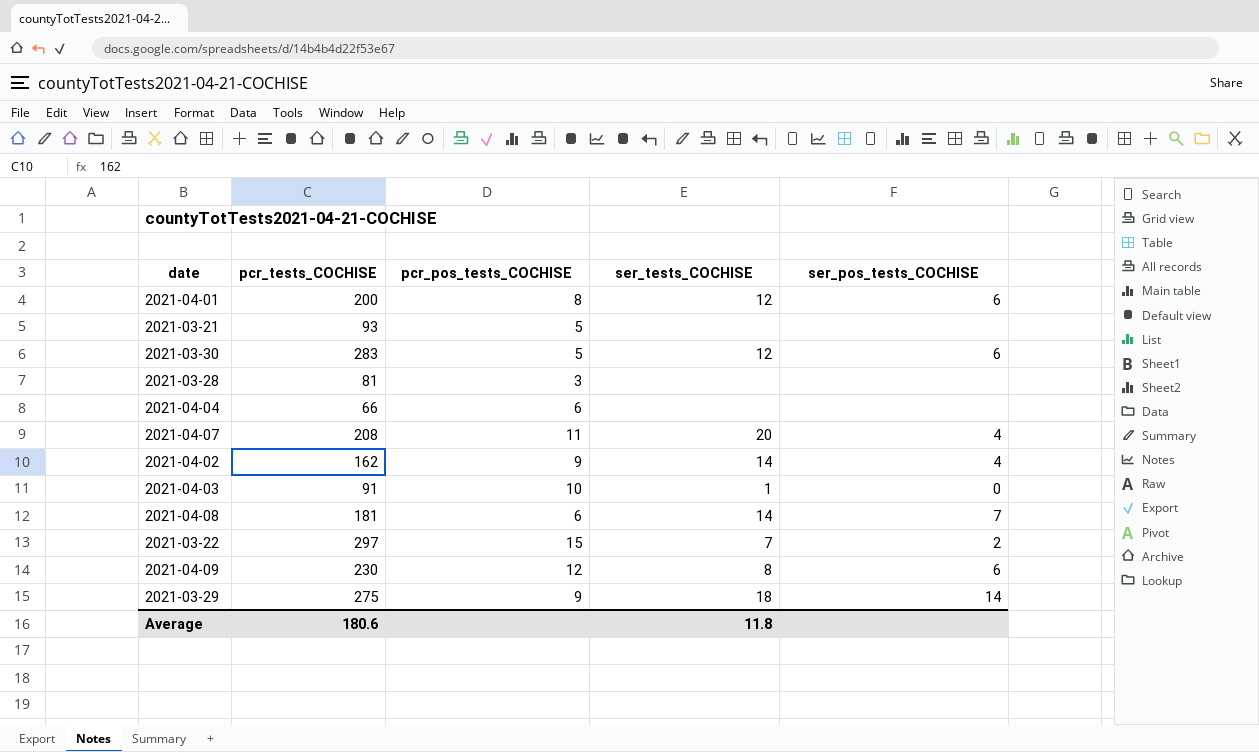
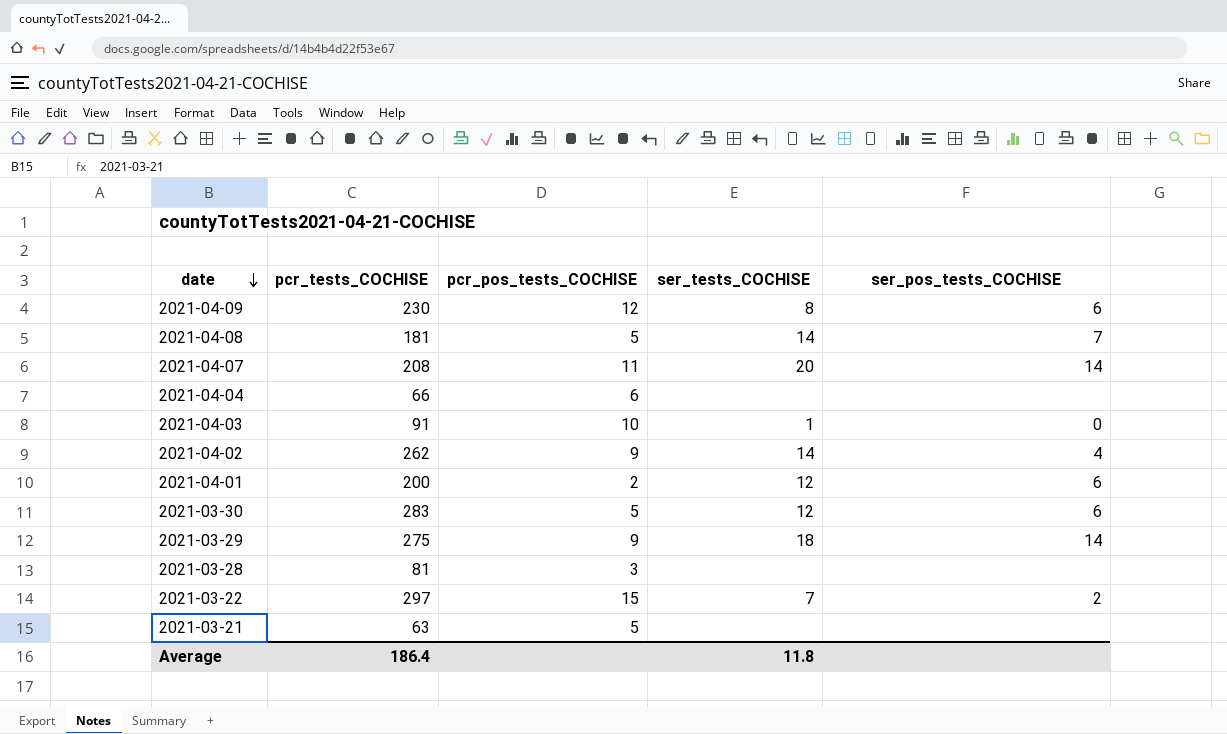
row order: none -> date descending
2021-04-08 | pcr_pos_tests_COCHISE: 6 -> 5
2021-04-07 | ser_pos_tests_COCHISE: 4 -> 14
2021-04-02 | pcr_tests_COCHISE: 162 -> 262
2021-04-01 | pcr_pos_tests_COCHISE: 8 -> 2
2021-03-21 | pcr_tests_COCHISE: 93 -> 63
Average | pcr_tests_COCHISE: 180.6 -> 186.4

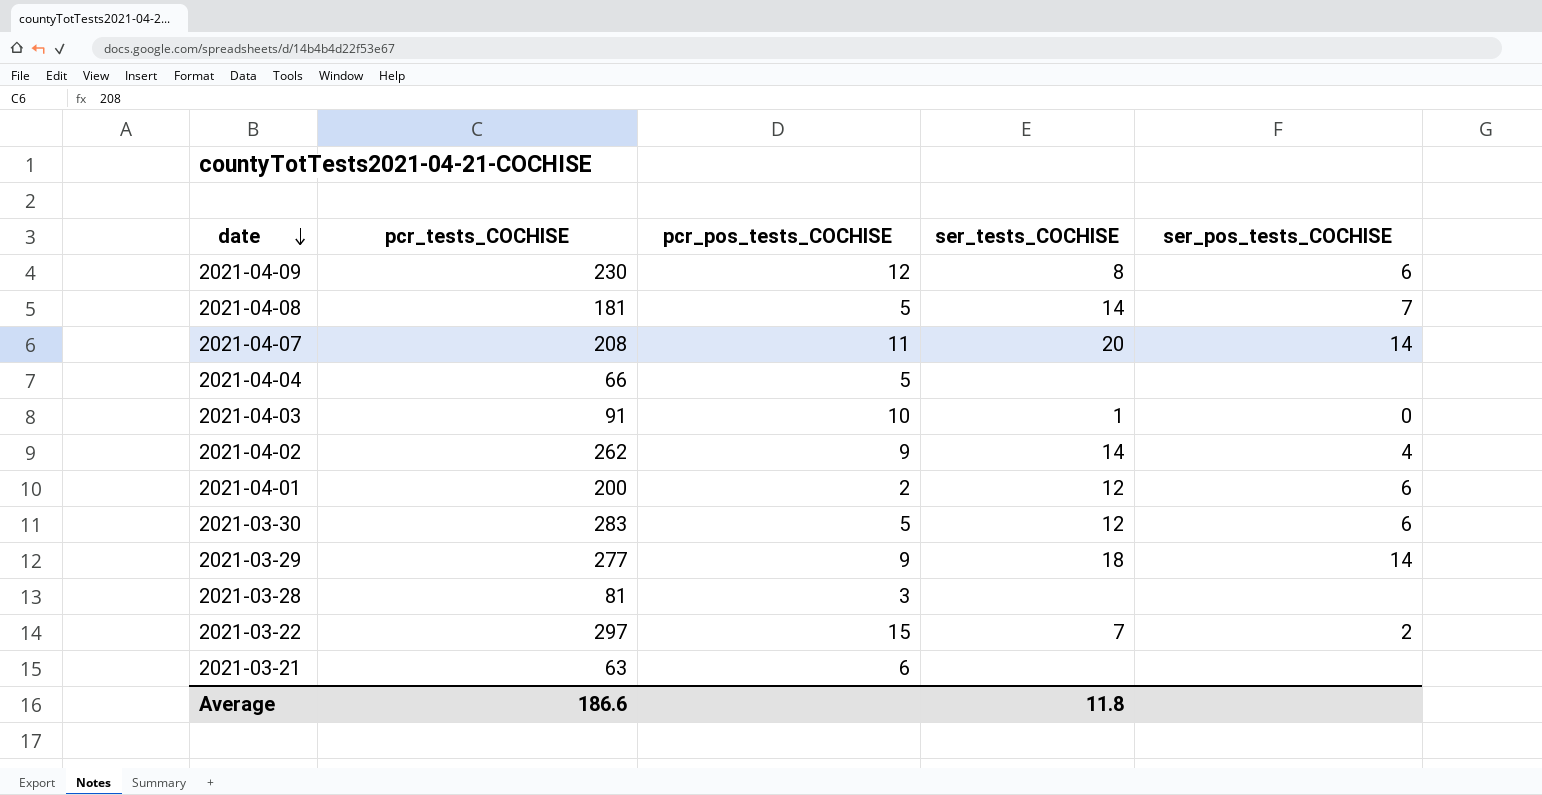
2021-04-04 | pcr_pos_tests_COCHISE: 6 -> 5
2021-03-29 | pcr_tests_COCHISE: 275 -> 277
2021-03-21 | pcr_pos_tests_COCHISE: 5 -> 6
Average | pcr_tests_COCHISE: 186.4 -> 186.6

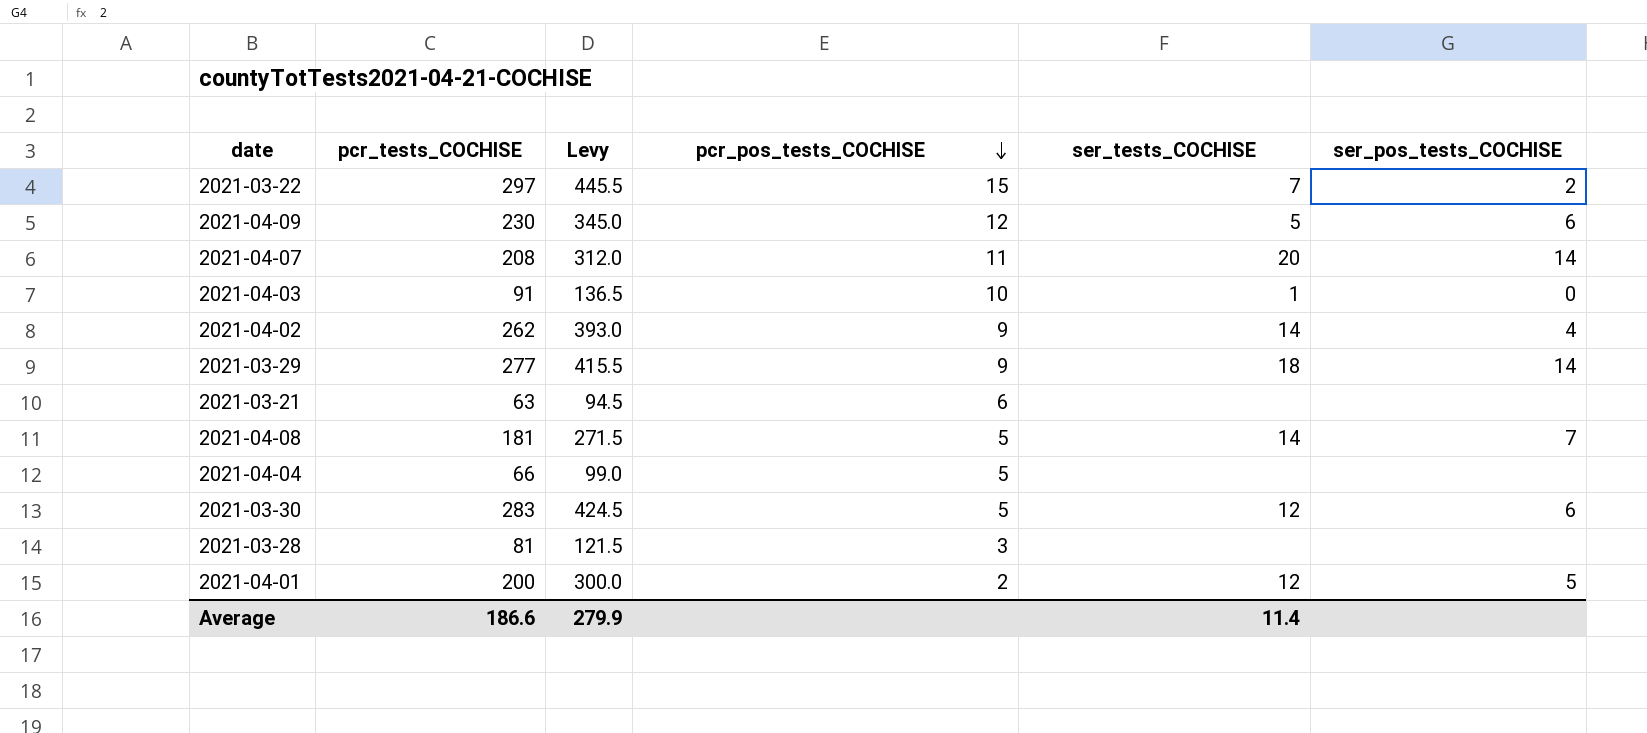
row order: date descending -> pcr_pos_tests_COCHISE descending
column Levy | formula: none -> [pcr_tests_COCHISE] * 1.5
2021-04-09 | ser_tests_COCHISE: 8 -> 5
2021-04-01 | ser_pos_tests_COCHISE: 6 -> 5
Average | ser_tests_COCHISE: 11.8 -> 11.4

